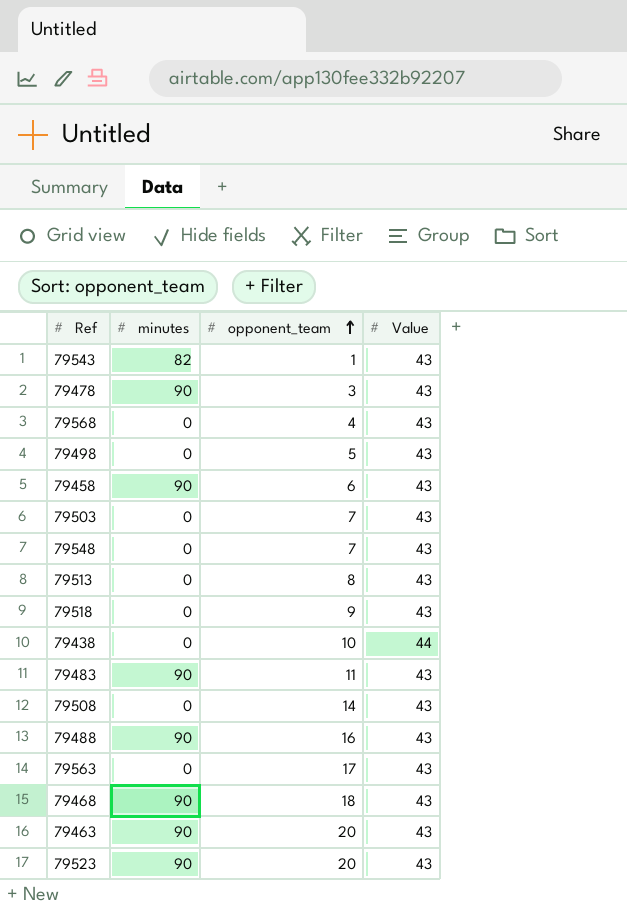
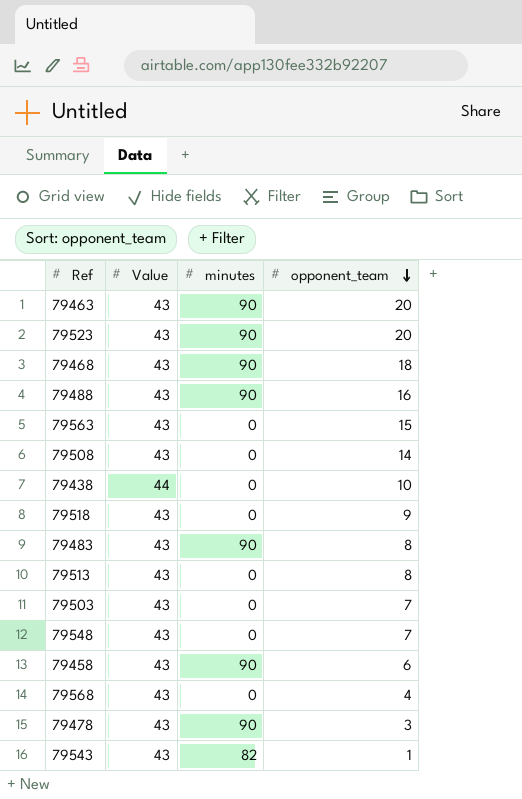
row order: opponent_team ascending -> opponent_team descending
column Value | position: 4 -> 2
row 79498: 0 | 5 | 43 -> none
79563 | opponent_team: 17 -> 15
79483 | opponent_team: 11 -> 8

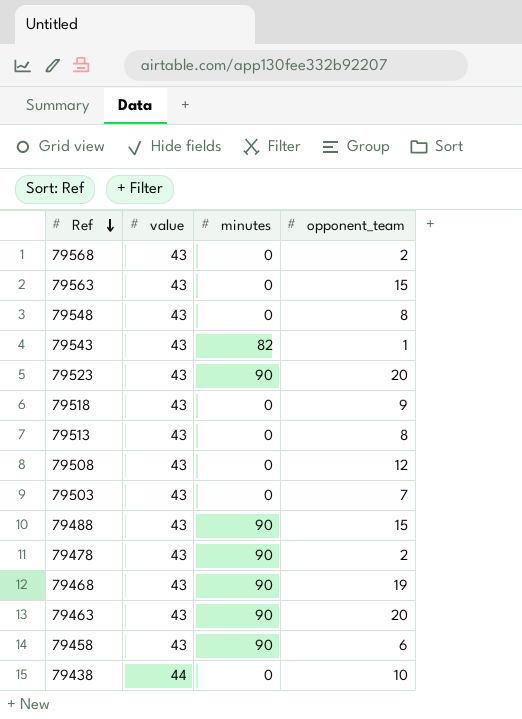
row order: opponent_team descending -> Ref descending
column name: Value -> value
row 79483: 43 | 90 | 8 -> none
79568 | opponent_team: 4 -> 2
79548 | opponent_team: 7 -> 8
79508 | opponent_team: 14 -> 12
79488 | opponent_team: 16 -> 15
79478 | opponent_team: 3 -> 2
79468 | opponent_team: 18 -> 19

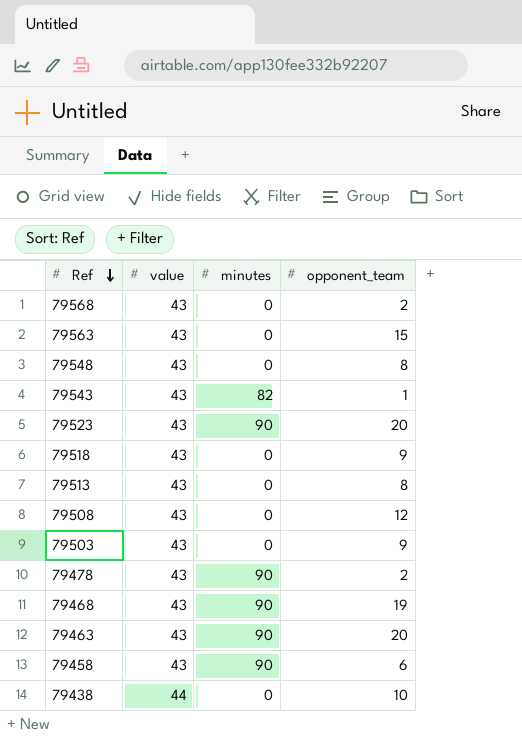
row 79488: 43 | 90 | 15 -> none
79503 | opponent_team: 7 -> 9

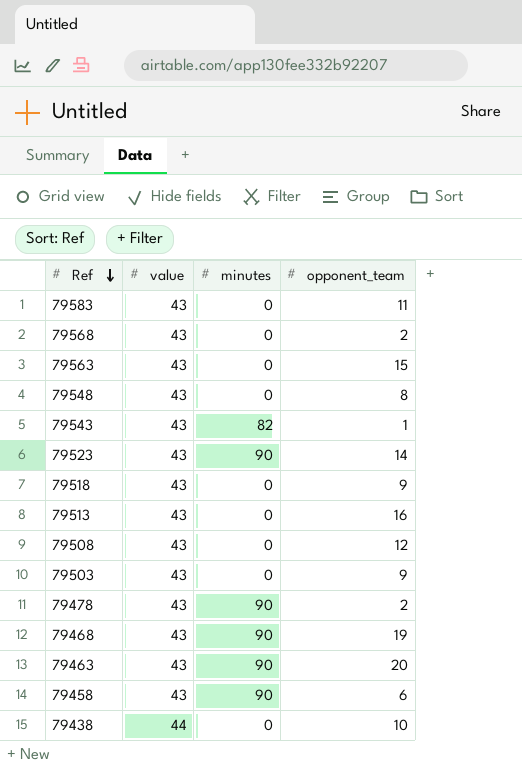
row 79583: none -> 43 | 0 | 11
79523 | opponent_team: 20 -> 14
79513 | opponent_team: 8 -> 16

